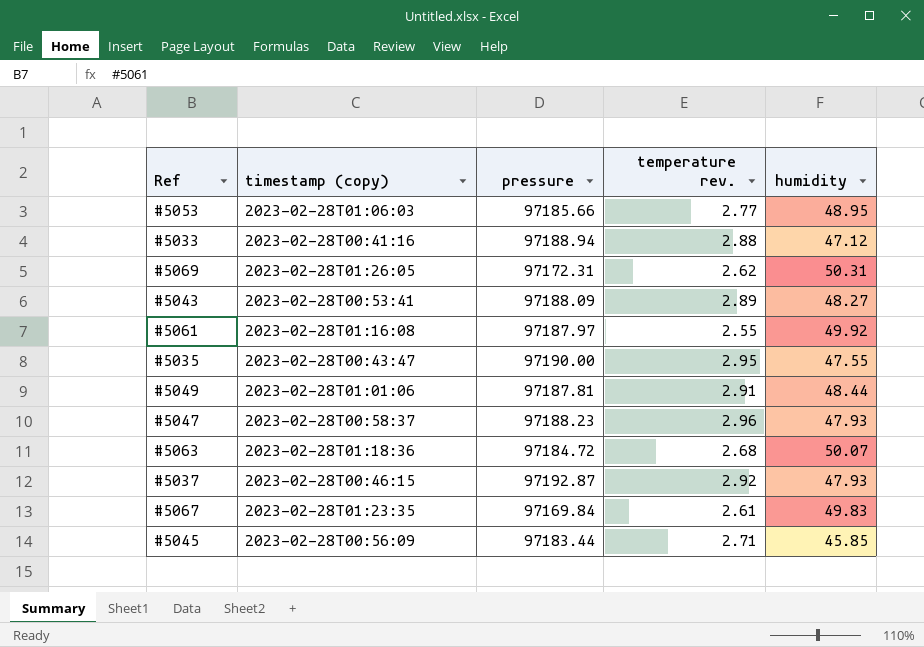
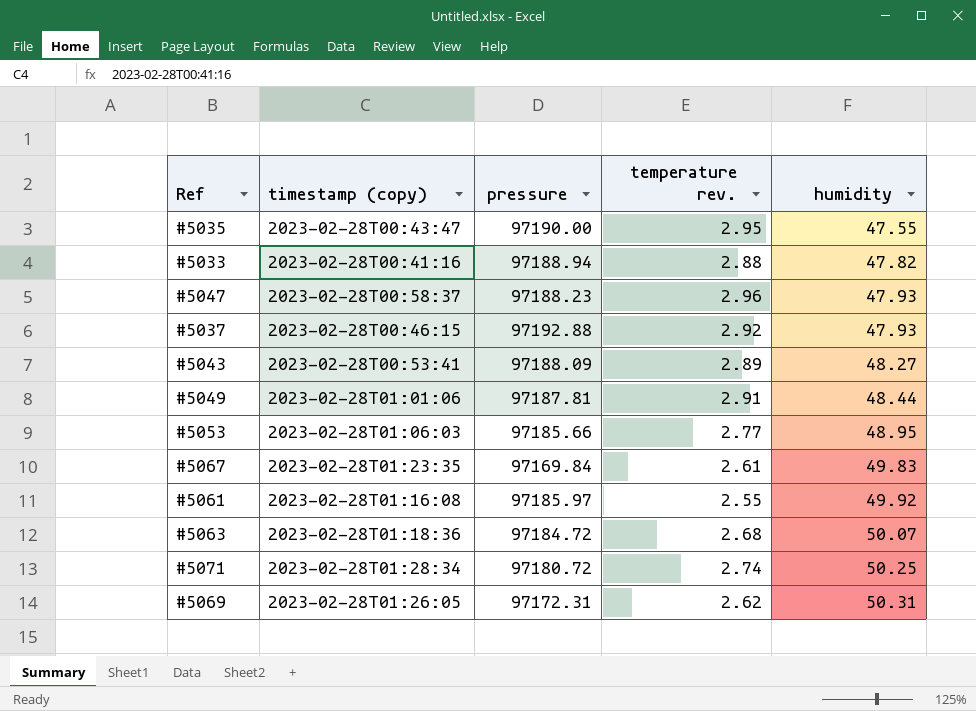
row order: none -> humidity ascending
row #5045: 2023-02-28T00:56:09 | 97183.44 | 2.71 | 45.85 -> none
#5033 | humidity: 47.12 -> 47.82
#5037 | pressure: 97192.87 -> 97192.88
#5061 | pressure: 97187.97 -> 97185.97
row #5071: none -> 2023-02-28T01:28:34 | 97180.72 | 2.74 | 50.25

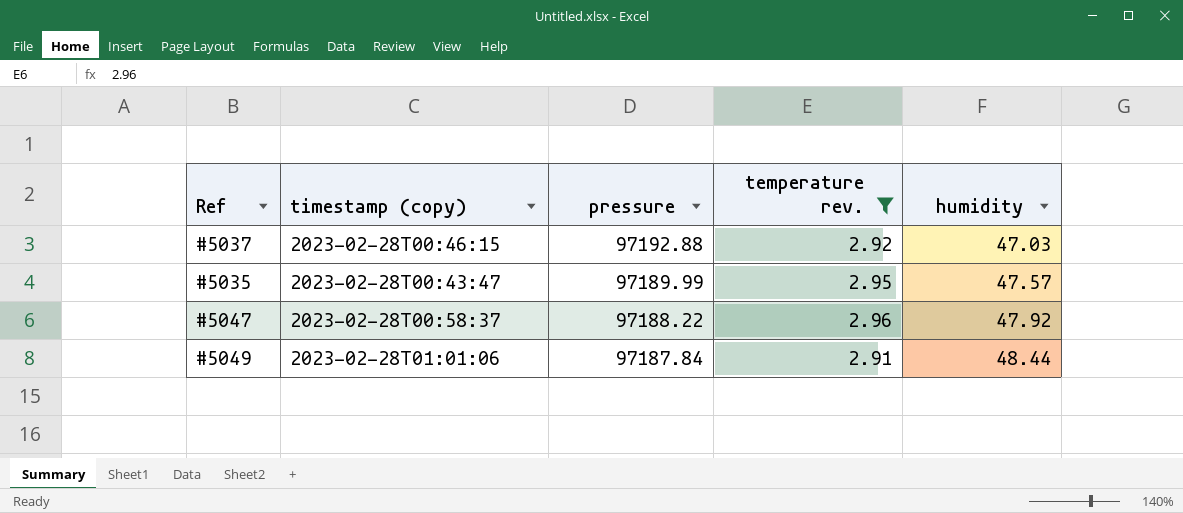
filter: none -> temperature rev. >= 2.91
row order: humidity ascending -> pressure descending
#5037 | humidity: 47.93 -> 47.03
#5035 | pressure: 97190.00 -> 97189.99
#5035 | humidity: 47.55 -> 47.57
#5047 | pressure: 97188.23 -> 97188.22
#5047 | humidity: 47.93 -> 47.92
#5049 | pressure: 97187.81 -> 97187.84

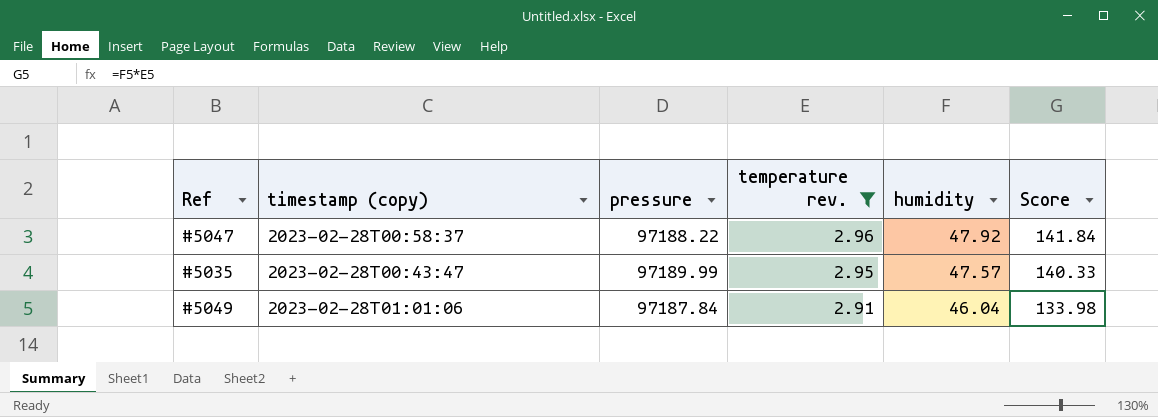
row order: pressure descending -> temperature rev. descending
column Score | formula: none -> [temperature rev.] * [humidity]
row #5037: 2023-02-28T00:46:15 | 97192.88 | 2.92 | 47.03 -> none
#5049 | humidity: 48.44 -> 46.04

